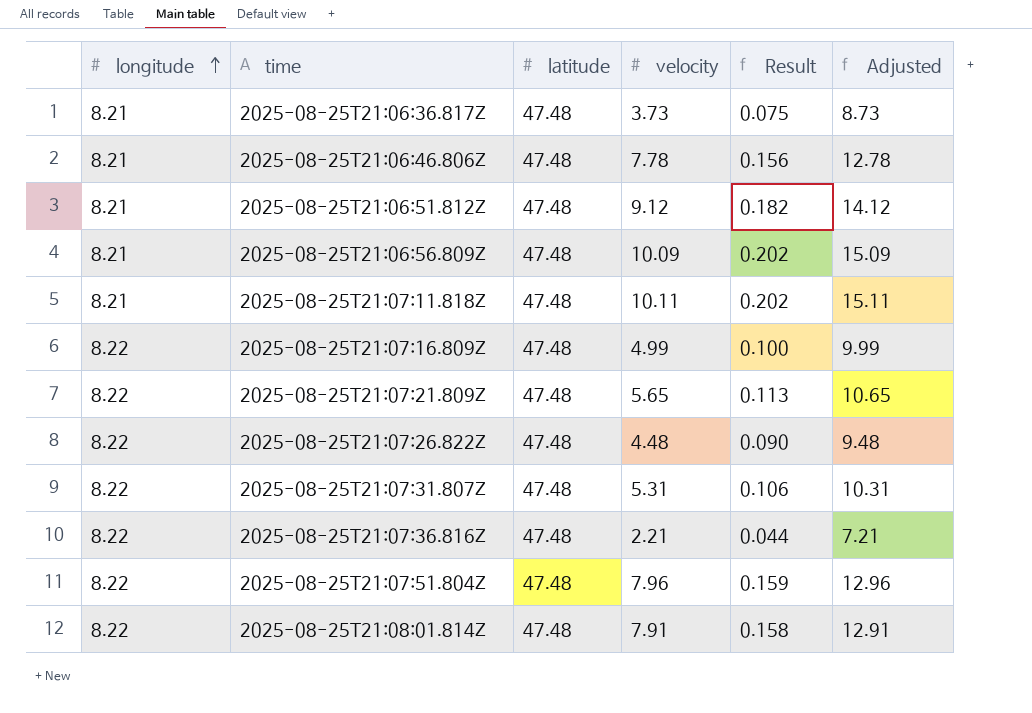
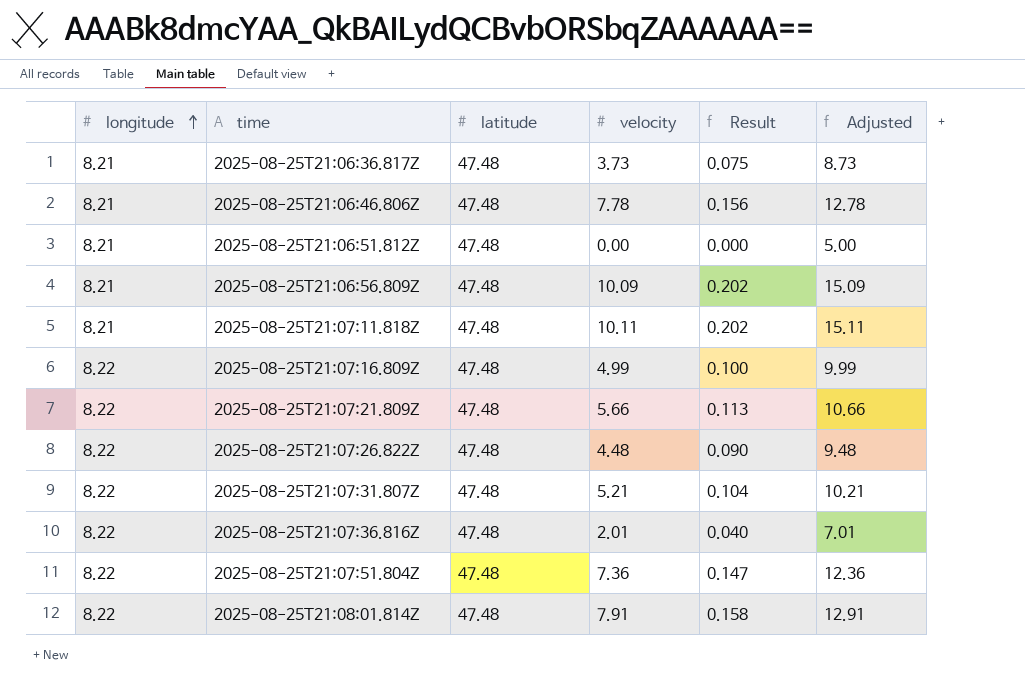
2025-08-25T21:06:51.812Z | velocity: 9.12 -> 0.00
2025-08-25T21:06:51.812Z | Result: 0.182 -> 0.000
2025-08-25T21:06:51.812Z | Adjusted: 14.12 -> 5.00
2025-08-25T21:07:21.809Z | velocity: 5.65 -> 5.66
2025-08-25T21:07:21.809Z | Adjusted: 10.65 -> 10.66
2025-08-25T21:07:31.807Z | velocity: 5.31 -> 5.21
2025-08-25T21:07:31.807Z | Result: 0.106 -> 0.104
2025-08-25T21:07:31.807Z | Adjusted: 10.31 -> 10.21
2025-08-25T21:07:36.816Z | velocity: 2.21 -> 2.01
2025-08-25T21:07:36.816Z | Result: 0.044 -> 0.040
2025-08-25T21:07:36.816Z | Adjusted: 7.21 -> 7.01
2025-08-25T21:07:51.804Z | velocity: 7.96 -> 7.36
2025-08-25T21:07:51.804Z | Result: 0.159 -> 0.147
2025-08-25T21:07:51.804Z | Adjusted: 12.96 -> 12.36

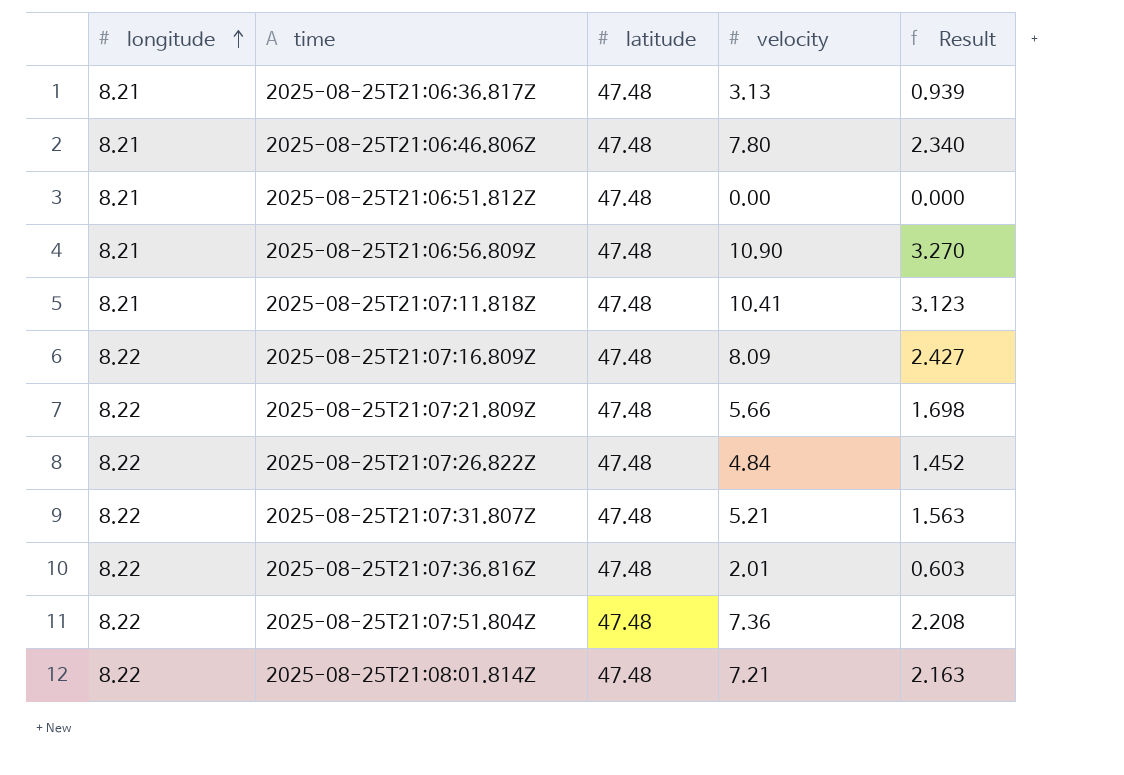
column Adjusted | formula: [velocity] + 5 -> none
column Result | formula: [velocity] * 0.02 -> [velocity] * 0.3
2025-08-25T21:06:36.817Z | velocity: 3.73 -> 3.13
2025-08-25T21:06:46.806Z | velocity: 7.78 -> 7.80
2025-08-25T21:06:56.809Z | velocity: 10.09 -> 10.90
2025-08-25T21:07:11.818Z | velocity: 10.11 -> 10.41
2025-08-25T21:07:16.809Z | velocity: 4.99 -> 8.09
2025-08-25T21:07:26.822Z | velocity: 4.48 -> 4.84
2025-08-25T21:08:01.814Z | velocity: 7.91 -> 7.21

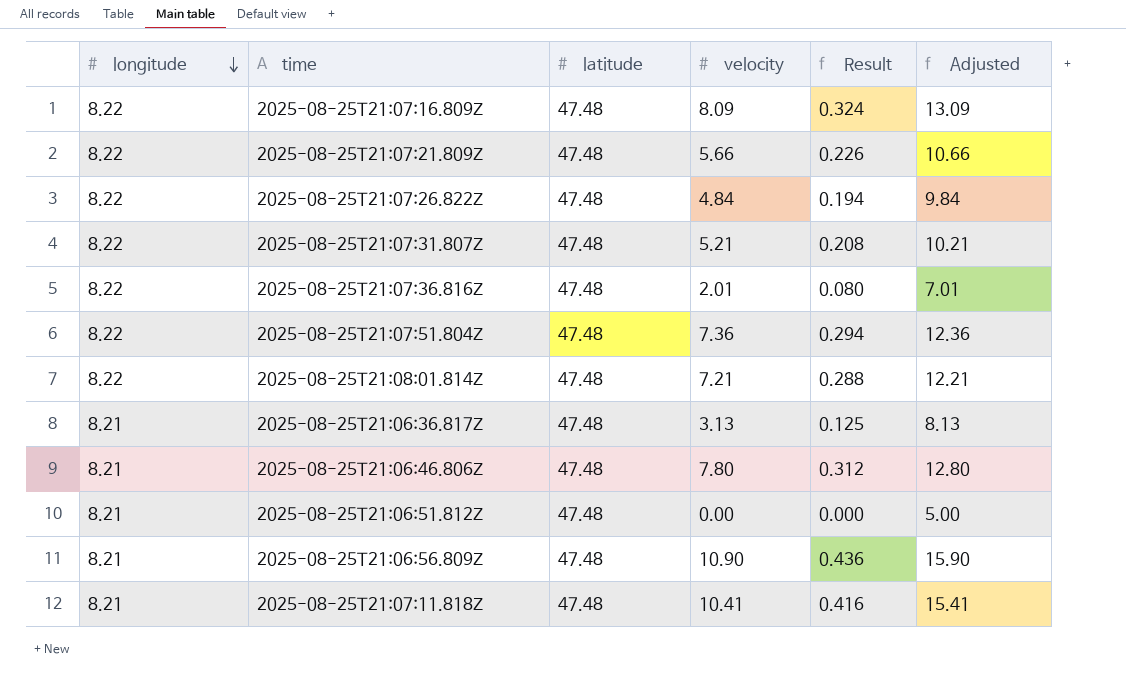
row order: longitude ascending -> longitude descending
column Result | formula: [velocity] * 0.3 -> [velocity] * 0.04
column Adjusted | formula: none -> [velocity] + 5

